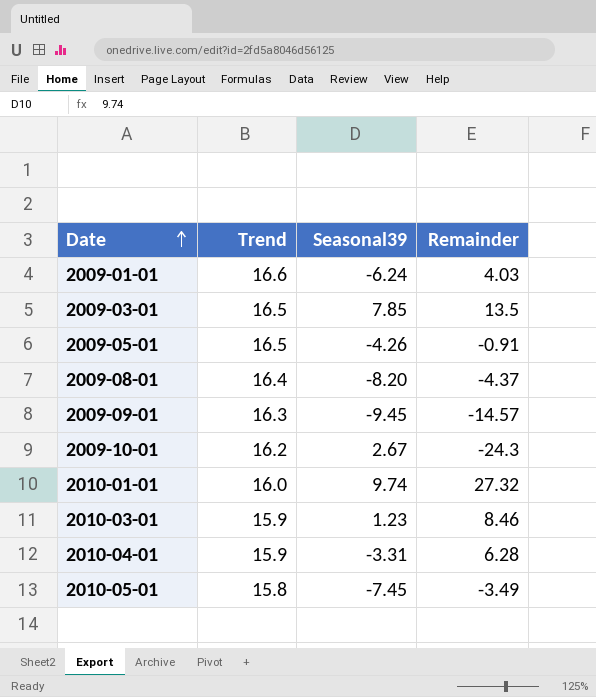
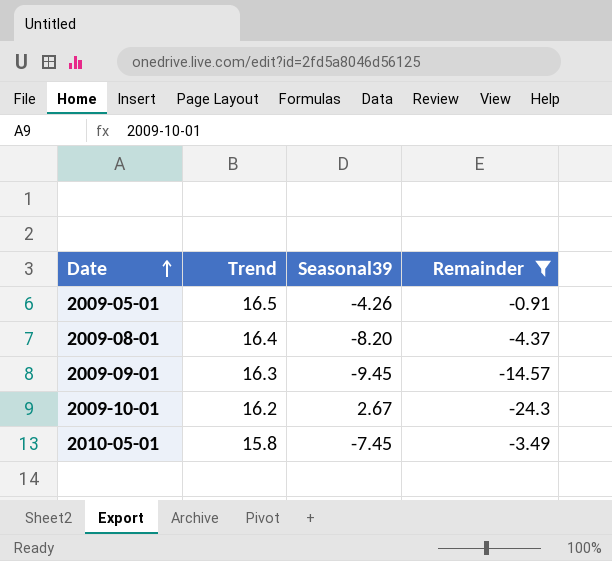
filter: none -> Remainder <= -0.91

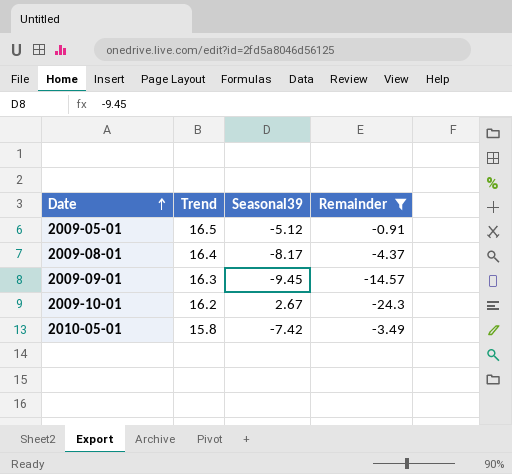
2009-05-01 | Seasonal39: -4.26 -> -5.12
2009-08-01 | Seasonal39: -8.20 -> -8.17
2010-05-01 | Seasonal39: -7.45 -> -7.42

